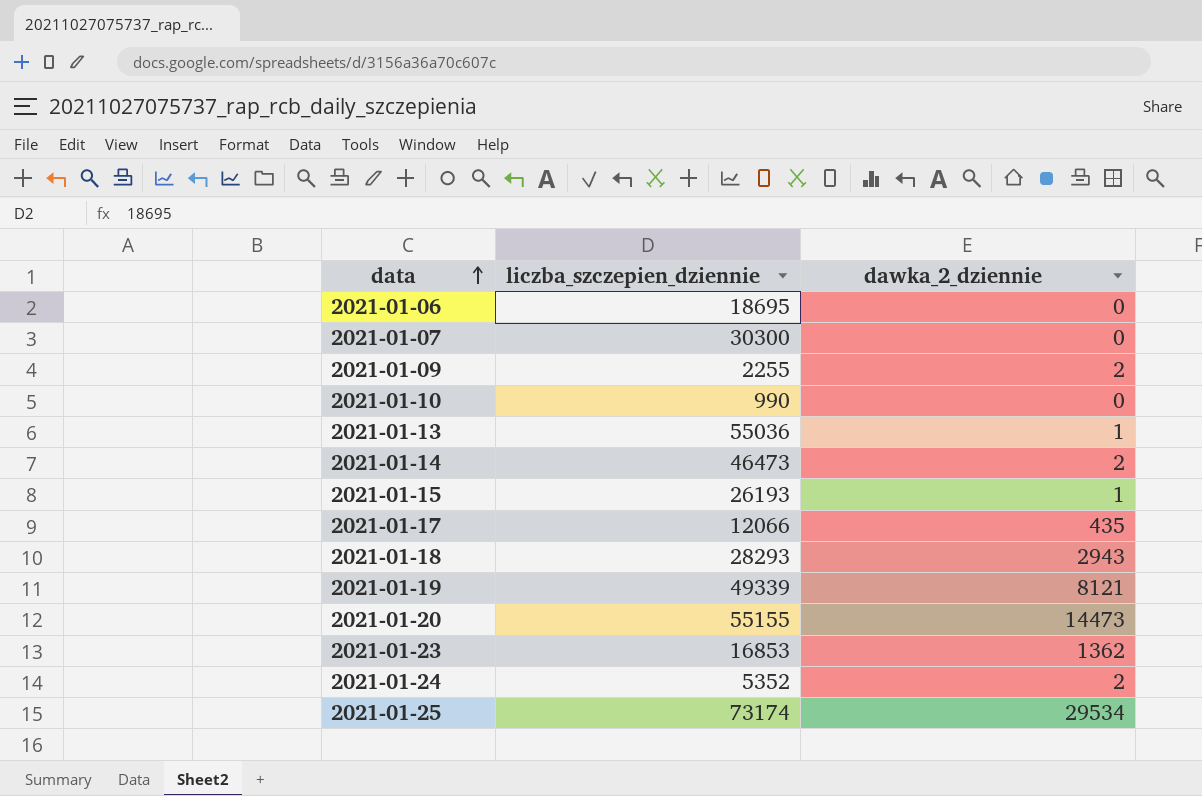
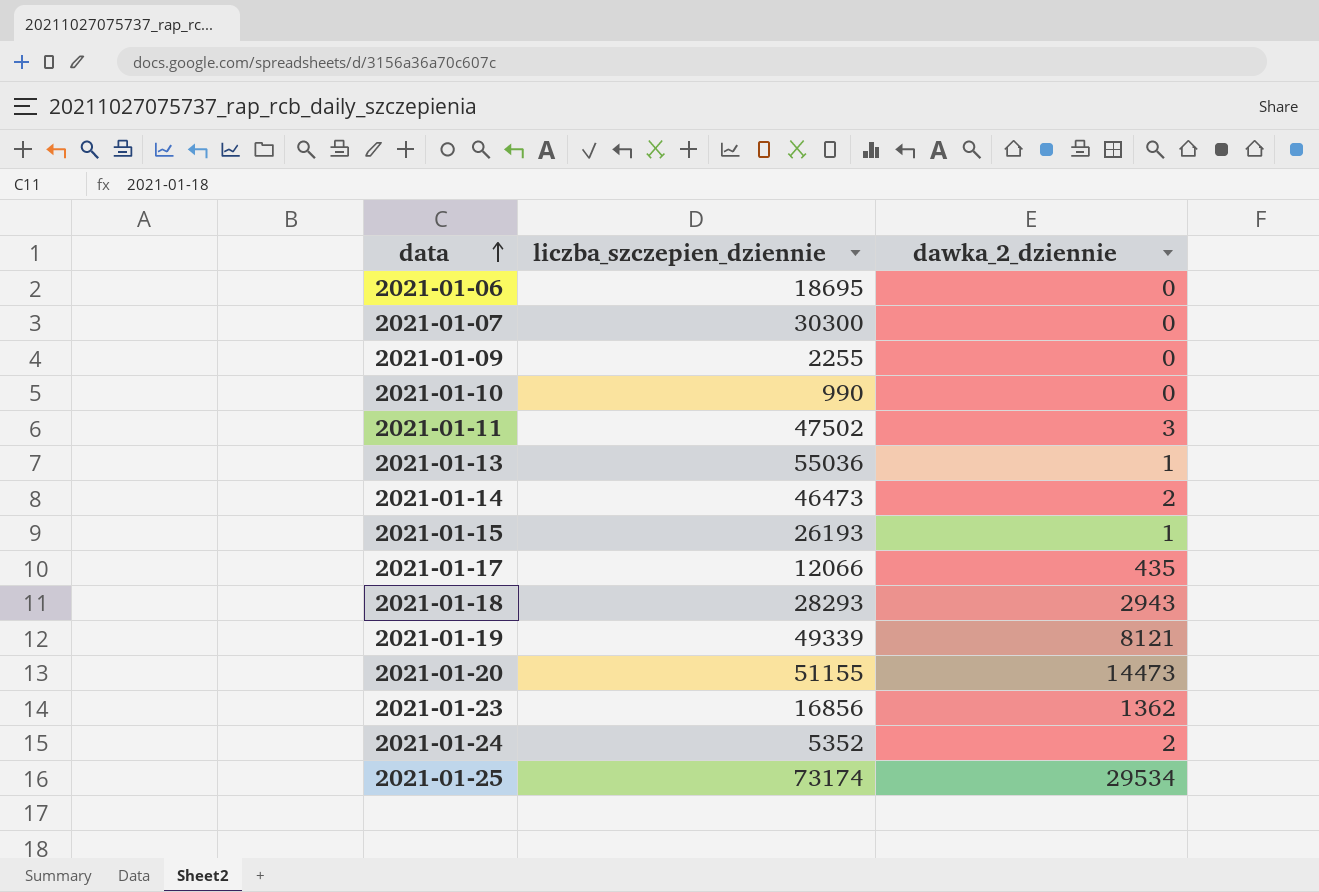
2021-01-09 | dawka_2_dziennie: 2 -> 0
row 2021-01-11: none -> 47502 | 3
2021-01-20 | liczba_szczepien_dziennie: 55155 -> 51155
2021-01-23 | liczba_szczepien_dziennie: 16853 -> 16856

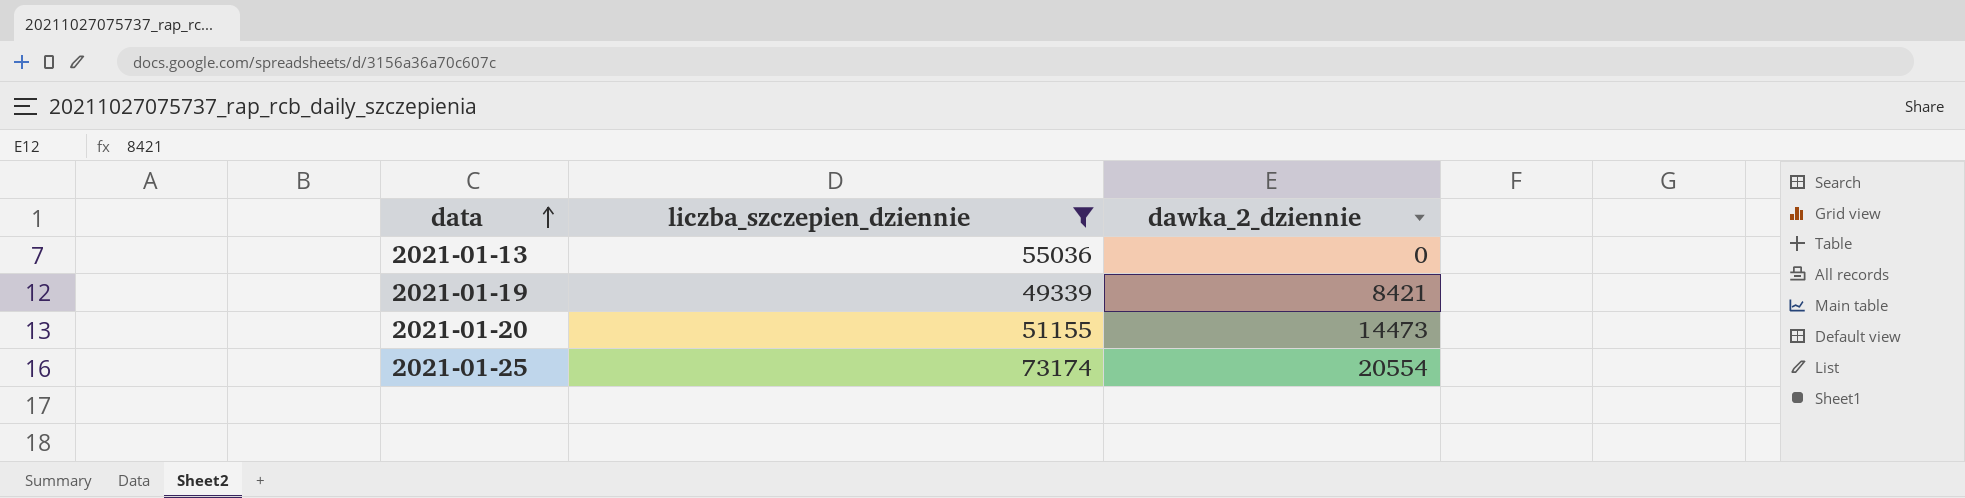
filter: none -> liczba_szczepien_dziennie >= 49339
2021-01-13 | dawka_2_dziennie: 1 -> 0
2021-01-19 | dawka_2_dziennie: 8121 -> 8421
2021-01-25 | dawka_2_dziennie: 29534 -> 20554

